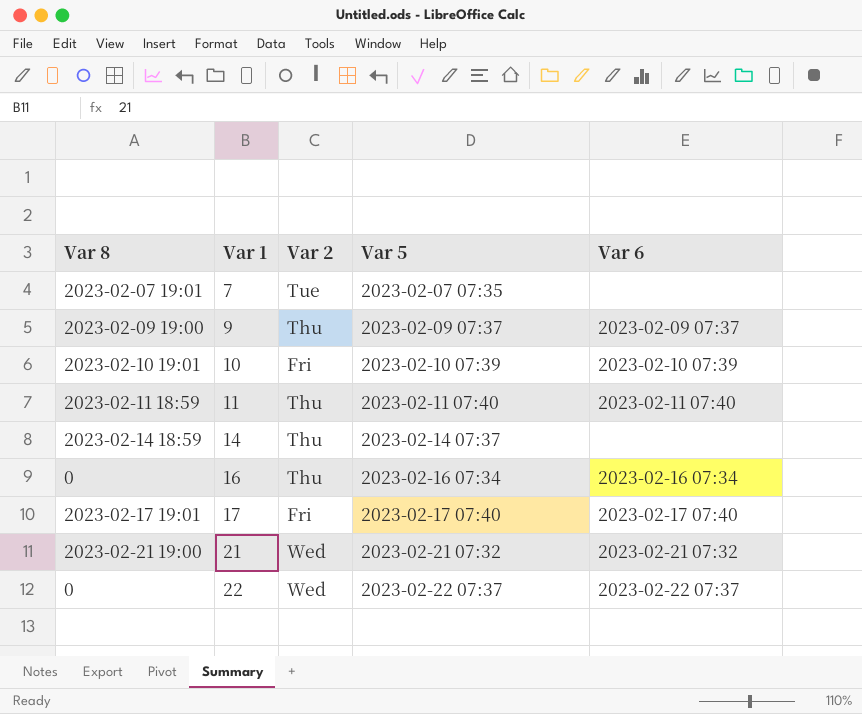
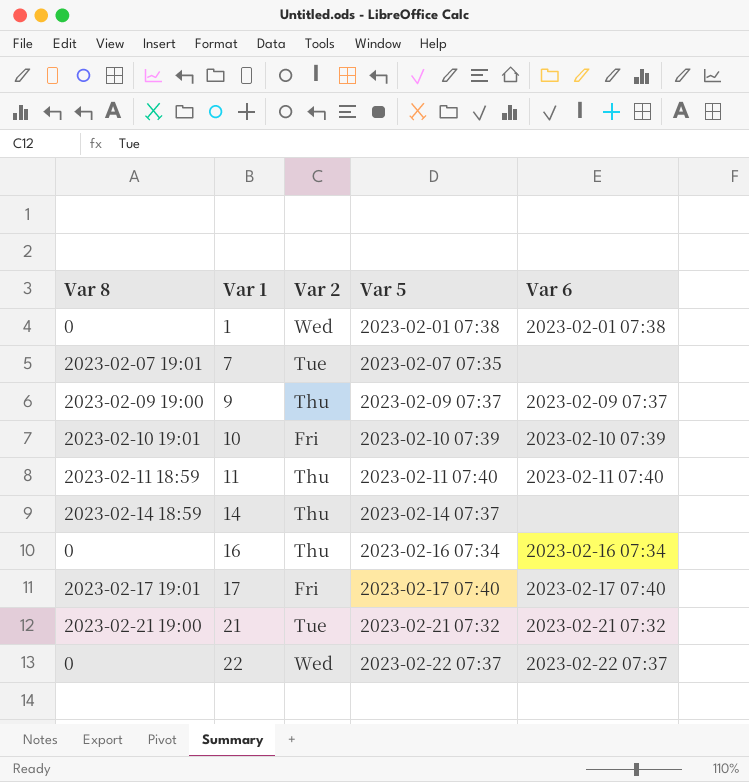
row 1: none -> 0 | Wed | 2023-02-01 07:38 | 2023-02-01 07:38
21 | Var 2: Wed -> Tue

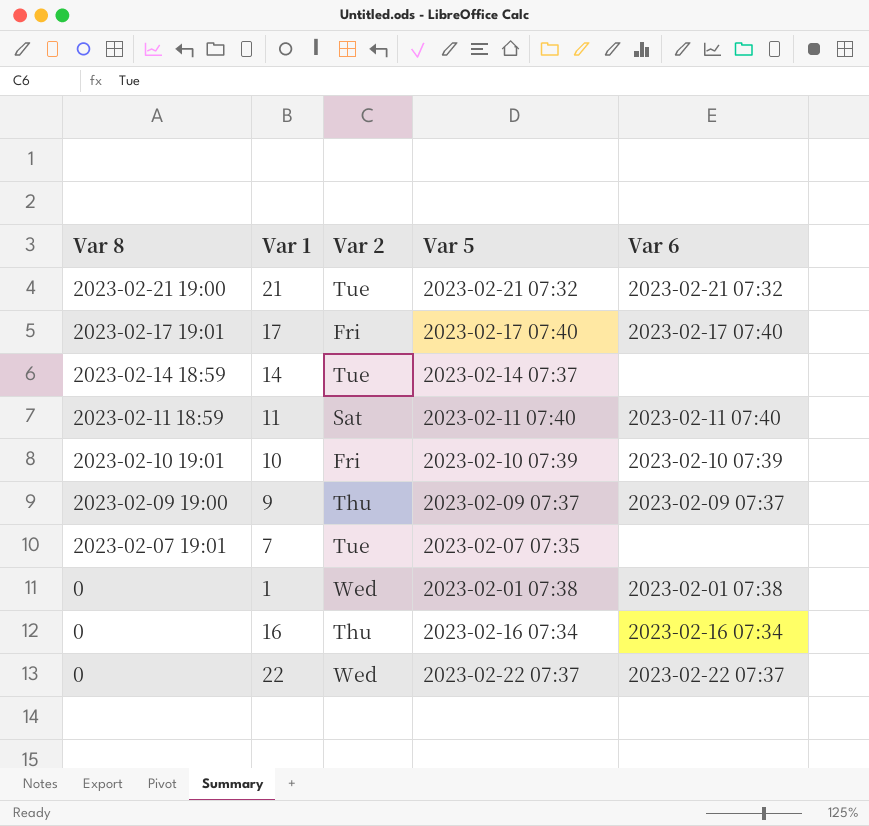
row order: Var 1 ascending -> Var 8 descending
14 | Var 2: Thu -> Tue
11 | Var 2: Thu -> Sat

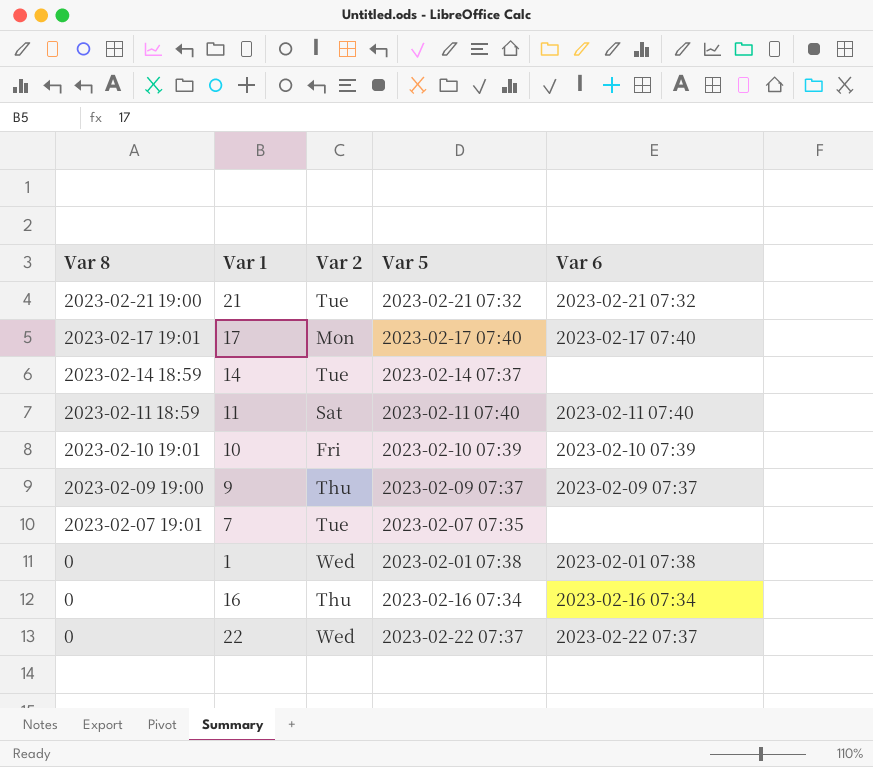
17 | Var 2: Fri -> Mon

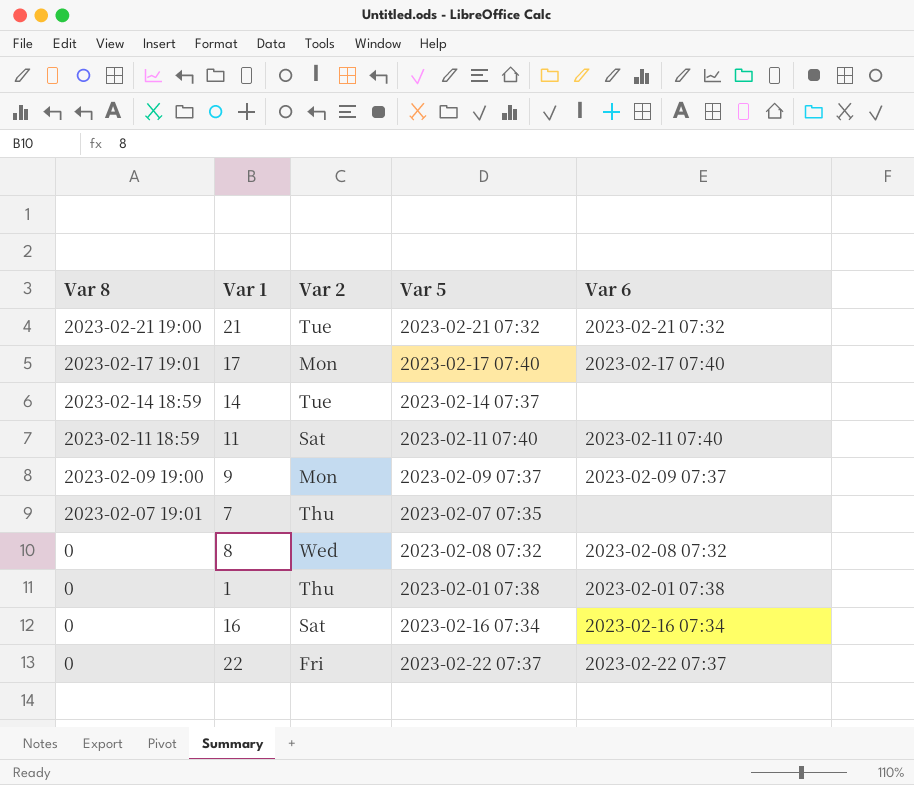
row 10: 2023-02-10 19:01 | Fri | 2023-02-10 07:39 | 2023-02-10 07:39 -> none
9 | Var 2: Thu -> Mon
7 | Var 2: Tue -> Thu
row 8: none -> 0 | Wed | 2023-02-08 07:32 | 2023-02-08 07:32
1 | Var 2: Wed -> Thu
16 | Var 2: Thu -> Sat
22 | Var 2: Wed -> Fri

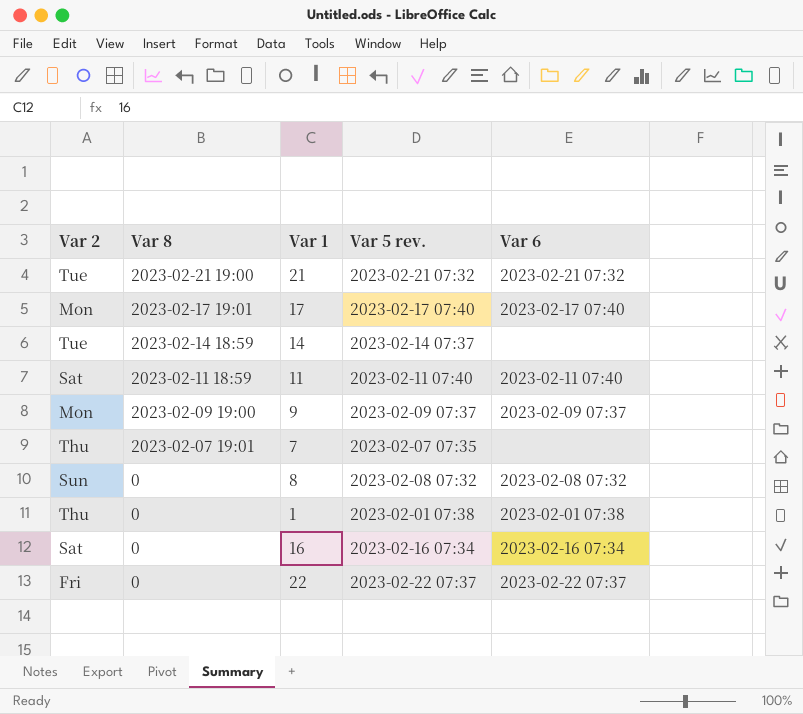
column Var 2 | position: 3 -> 1
column name: Var 5 -> Var 5 rev.
8 | Var 2: Wed -> Sun

